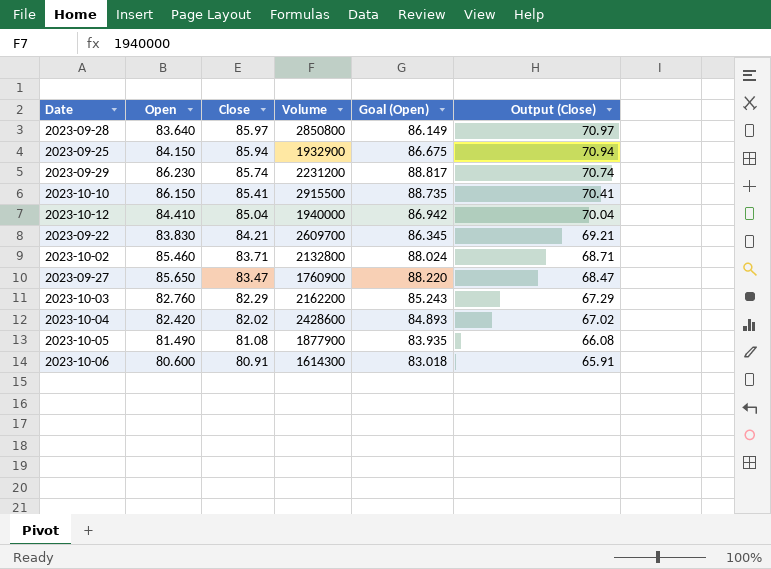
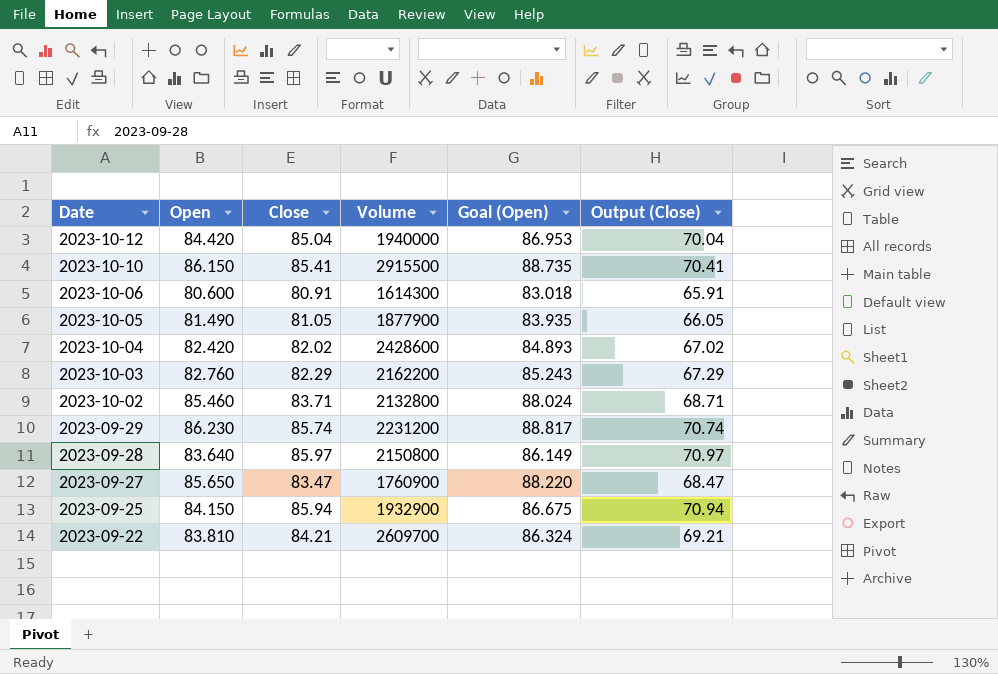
row order: Close descending -> Date descending
2023-10-12 | Open: 84.410 -> 84.420
2023-10-12 | Goal (Open): 86.942 -> 86.953
2023-10-05 | Close: 81.08 -> 81.05
2023-10-05 | Output (Close): 66.08 -> 66.05
2023-09-28 | Volume: 2850800 -> 2150800
2023-09-22 | Open: 83.830 -> 83.810
2023-09-22 | Goal (Open): 86.345 -> 86.324

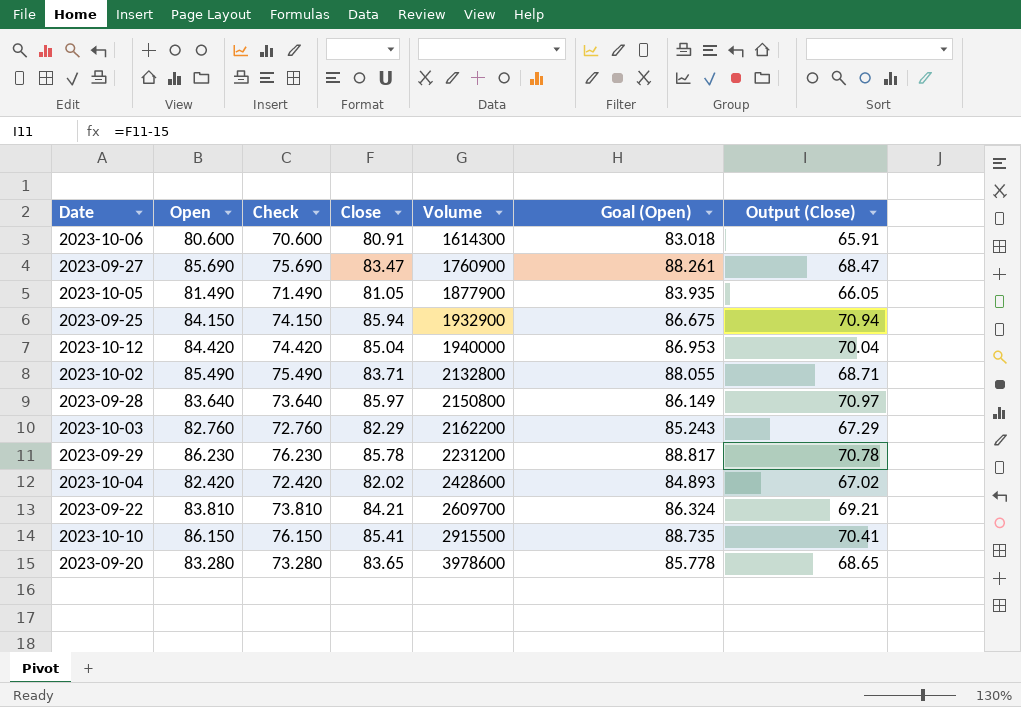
row order: Date descending -> Volume ascending
column Check | formula: none -> [Open] - 10
2023-09-27 | Open: 85.650 -> 85.690
2023-09-27 | Goal (Open): 88.220 -> 88.261
2023-10-02 | Open: 85.460 -> 85.490
2023-10-02 | Goal (Open): 88.024 -> 88.055
2023-09-29 | Close: 85.74 -> 85.78
2023-09-29 | Output (Close): 70.74 -> 70.78
row 2023-09-20: none -> 83.280 | 73.280 | 83.65 | 3978600 | 85.778 | 68.65

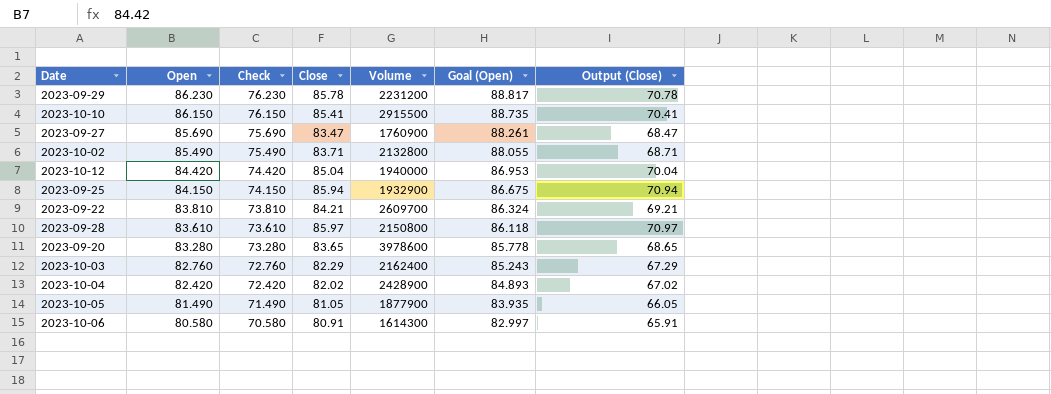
row order: Volume ascending -> Open descending
2023-09-28 | Open: 83.640 -> 83.610
2023-09-28 | Check: 73.640 -> 73.610
2023-09-28 | Goal (Open): 86.149 -> 86.118
2023-10-03 | Volume: 2162200 -> 2162400
2023-10-04 | Volume: 2428600 -> 2428900
2023-10-06 | Open: 80.600 -> 80.580
2023-10-06 | Check: 70.600 -> 70.580
2023-10-06 | Goal (Open): 83.018 -> 82.997

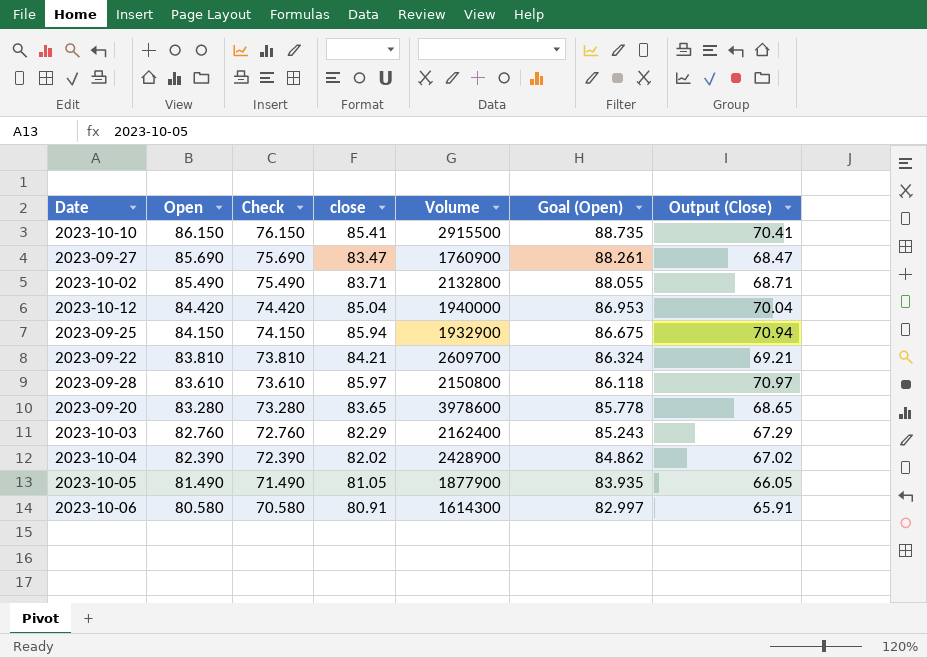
column name: Close -> close
row 2023-09-29: 86.230 | 76.230 | 85.78 | 2231200 | 88.817 | 70.78 -> none
2023-10-04 | Open: 82.420 -> 82.390
2023-10-04 | Check: 72.420 -> 72.390
2023-10-04 | Goal (Open): 84.893 -> 84.862

